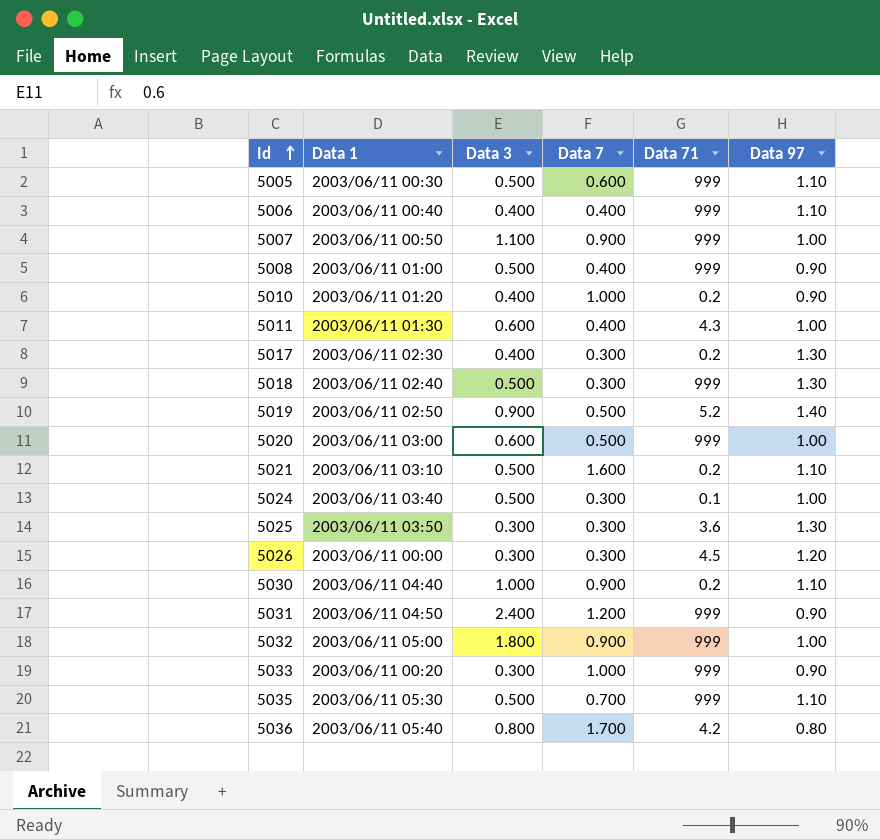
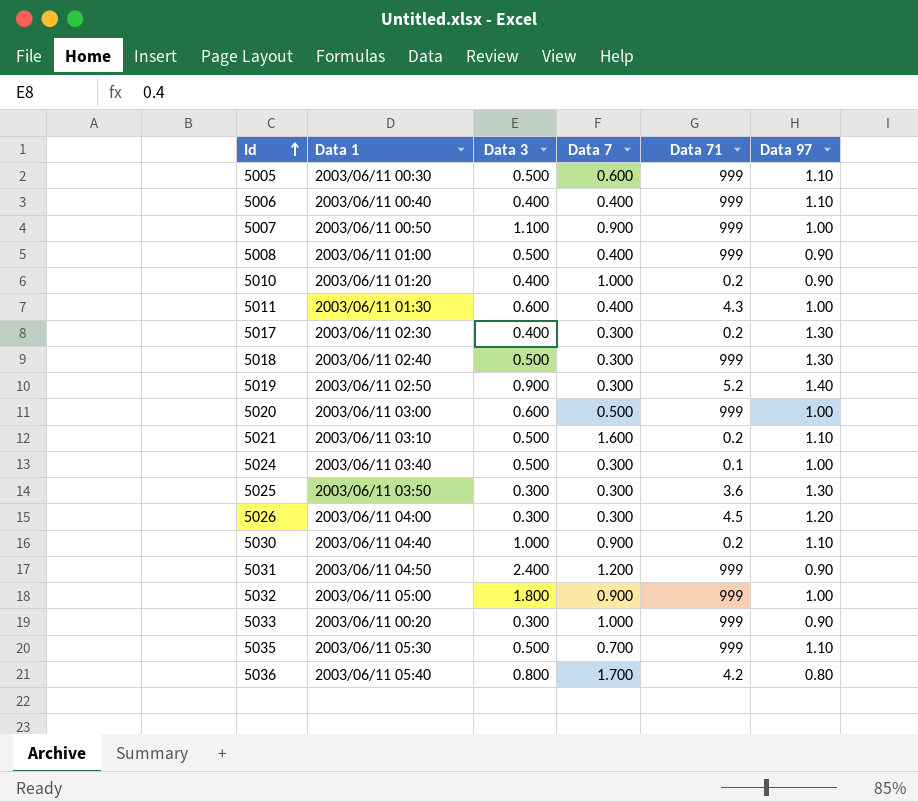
5019 | Data 7: 0.500 -> 0.300
5026 | Data 1: 2003/06/11 00:00 -> 2003/06/11 04:00

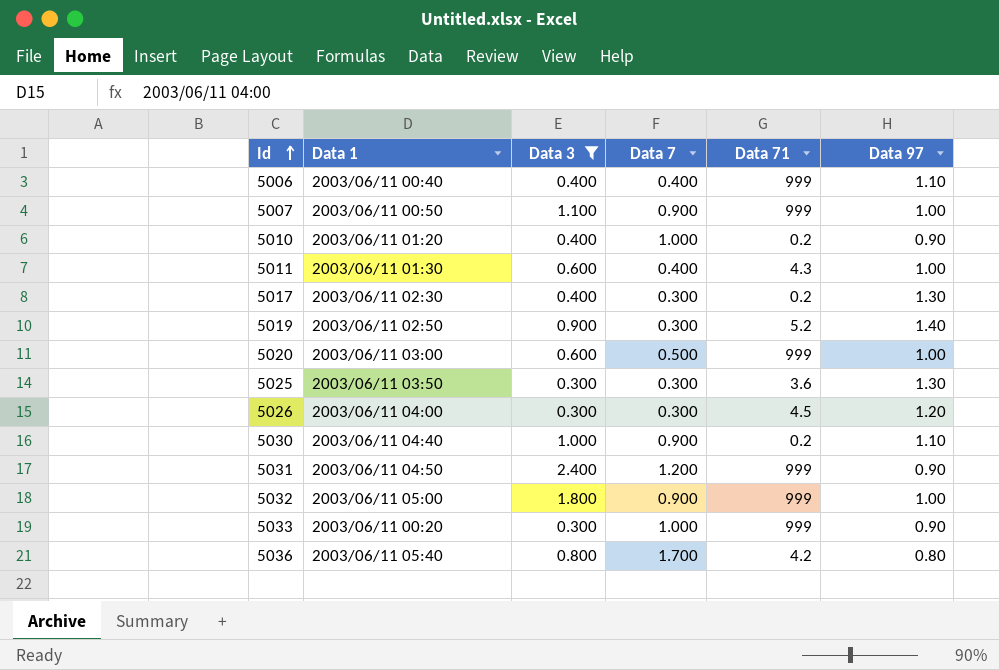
filter: none -> Data 3 != 0.500

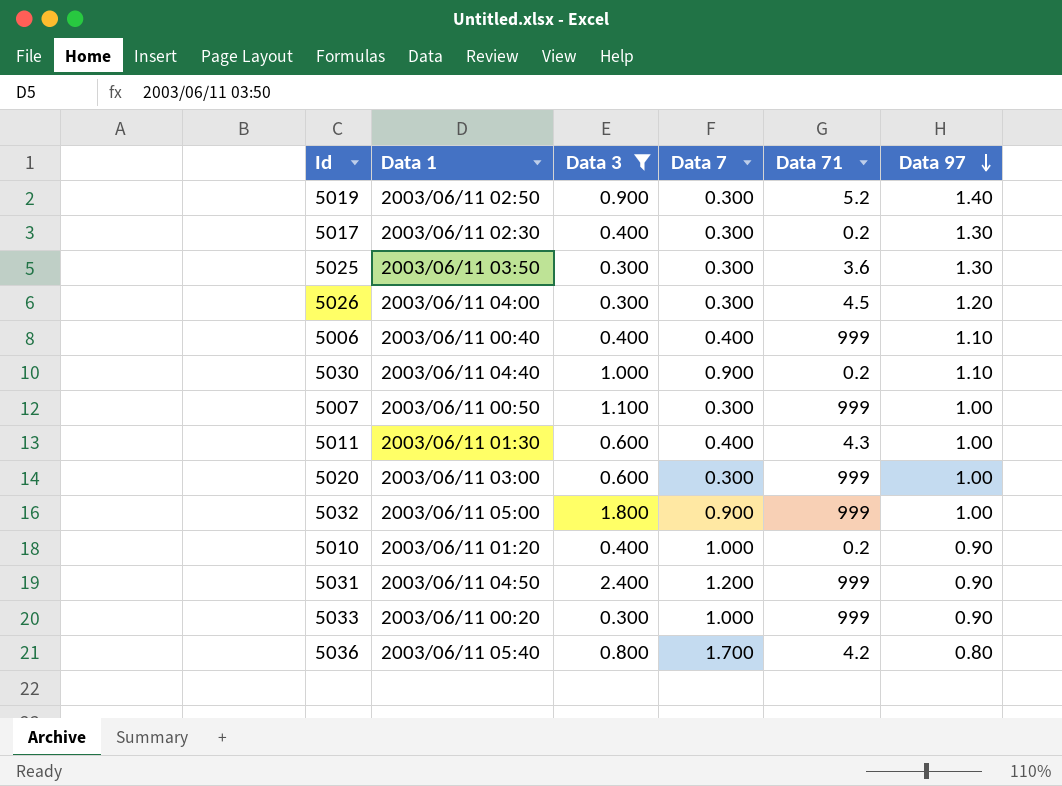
row order: Id ascending -> Data 97 descending
5007 | Data 7: 0.900 -> 0.300
5020 | Data 7: 0.500 -> 0.300

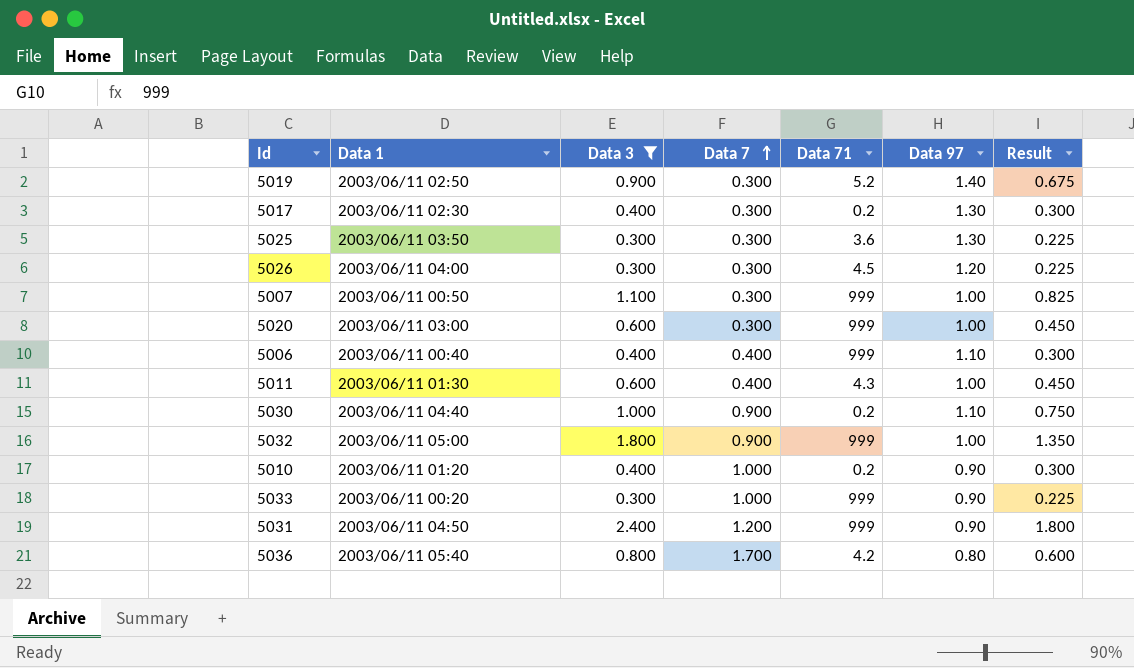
row order: Data 97 descending -> Data 7 ascending
column Result | formula: none -> [Data 3] * 0.75

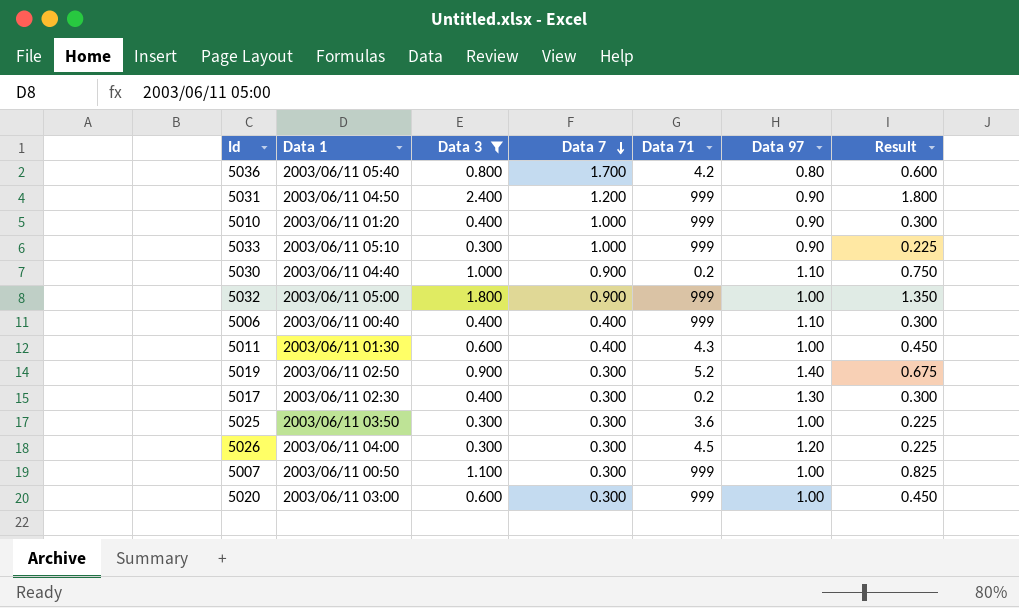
row order: Data 7 ascending -> Data 7 descending
5010 | Data 71: 0.2 -> 999
5033 | Data 1: 2003/06/11 00:20 -> 2003/06/11 05:10
5025 | Data 97: 1.30 -> 1.00

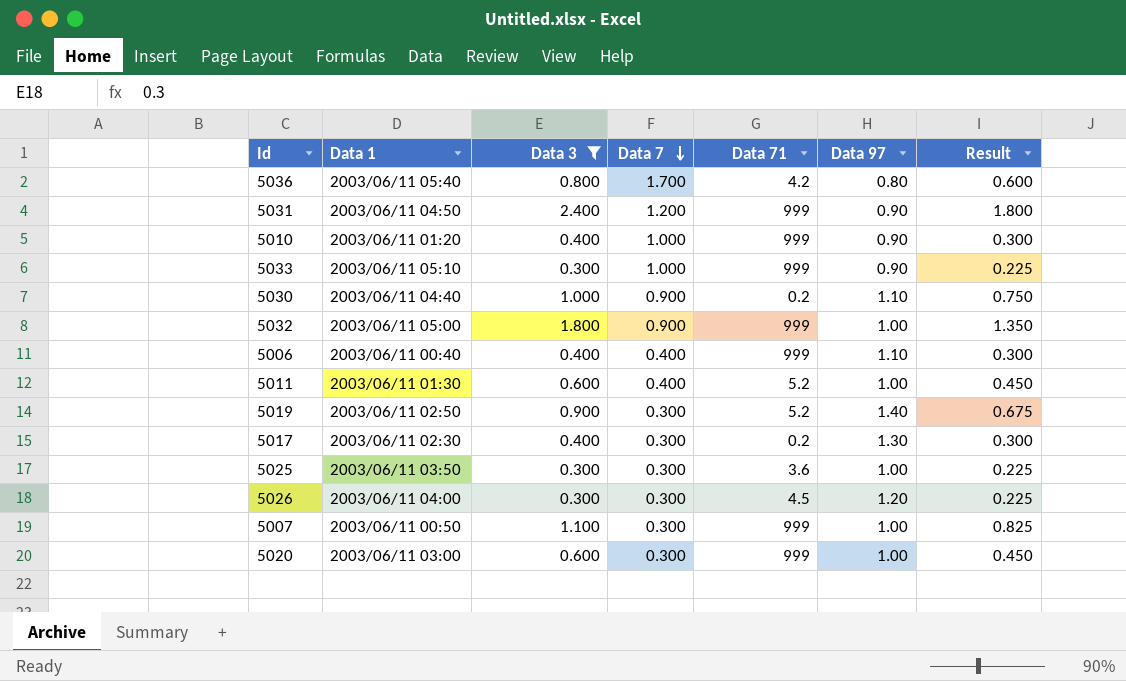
5011 | Data 71: 4.3 -> 5.2

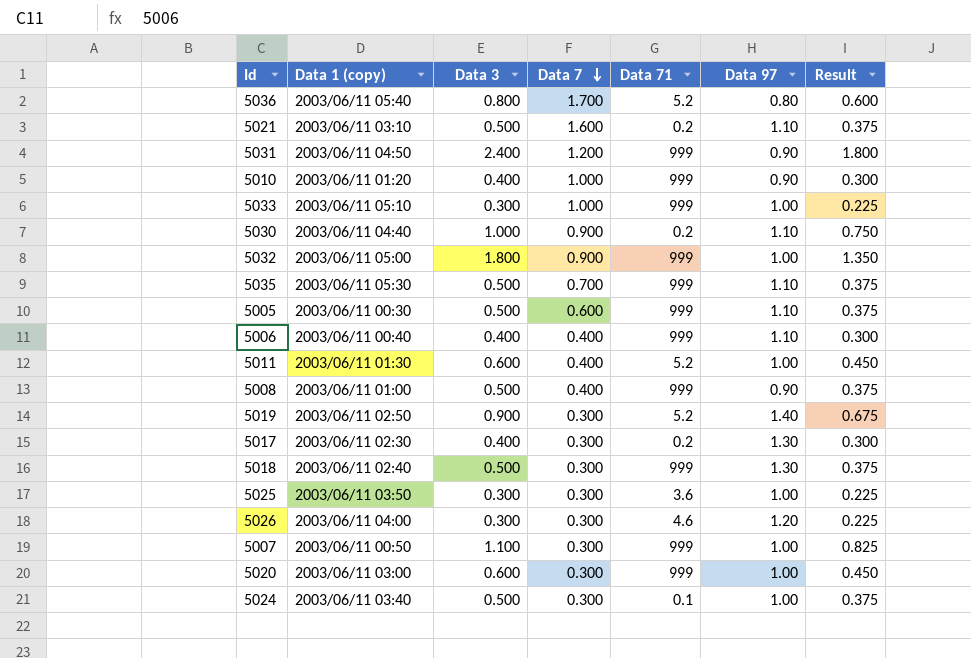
filter: Data 3 != 0.500 -> none
column name: Data 1 -> Data 1 (copy)
5036 | Data 71: 4.2 -> 5.2
5033 | Data 97: 0.90 -> 1.00
5026 | Data 71: 4.5 -> 4.6

